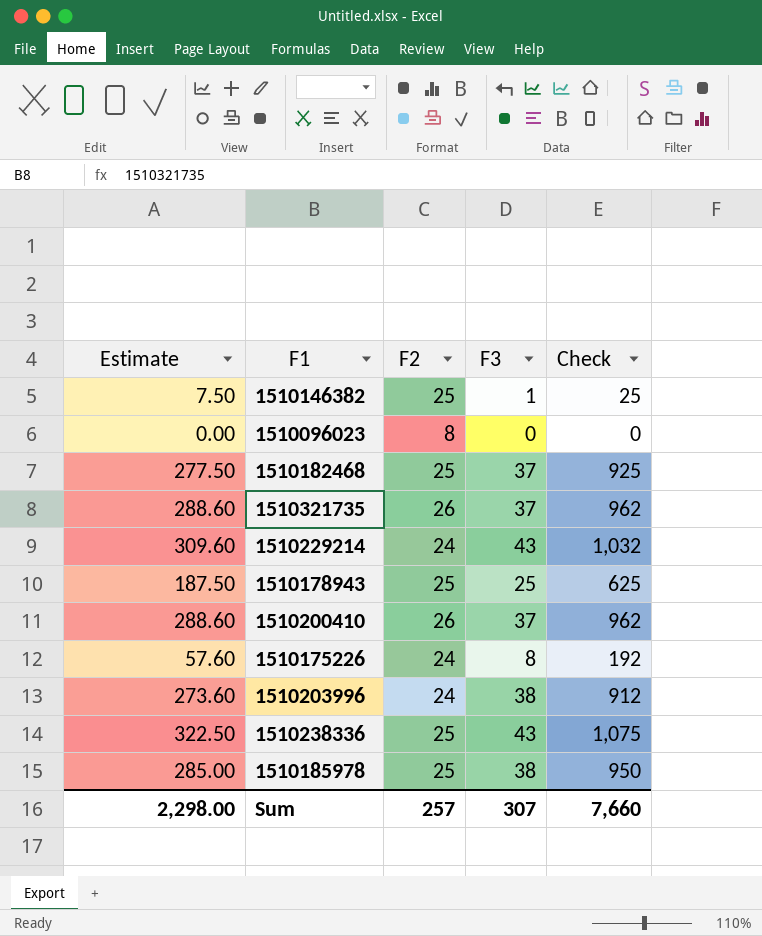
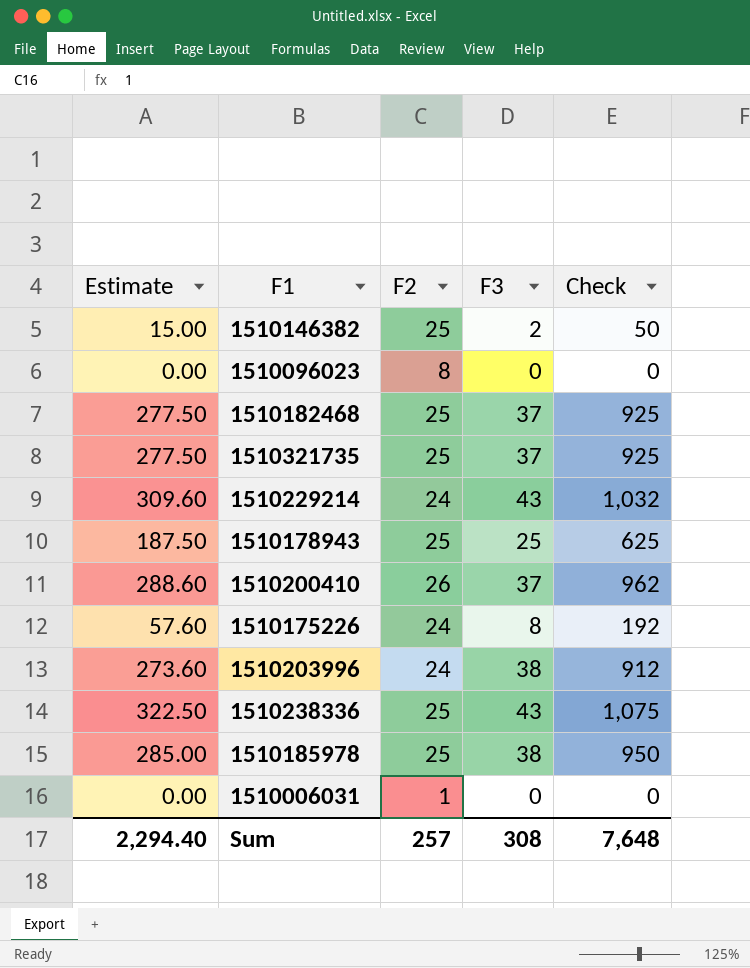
1510146382 | Estimate: 7.50 -> 15.00
1510146382 | F3: 1 -> 2
1510146382 | Check: 25 -> 50
1510321735 | Estimate: 288.60 -> 277.50
1510321735 | F2: 26 -> 25
1510321735 | Check: 962 -> 925
row 1510006031: none -> 0.00 | 1 | 0 | 0
Sum | Estimate: 2,298.00 -> 2,294.40
Sum | F3: 307 -> 308
Sum | Check: 7,660 -> 7,648

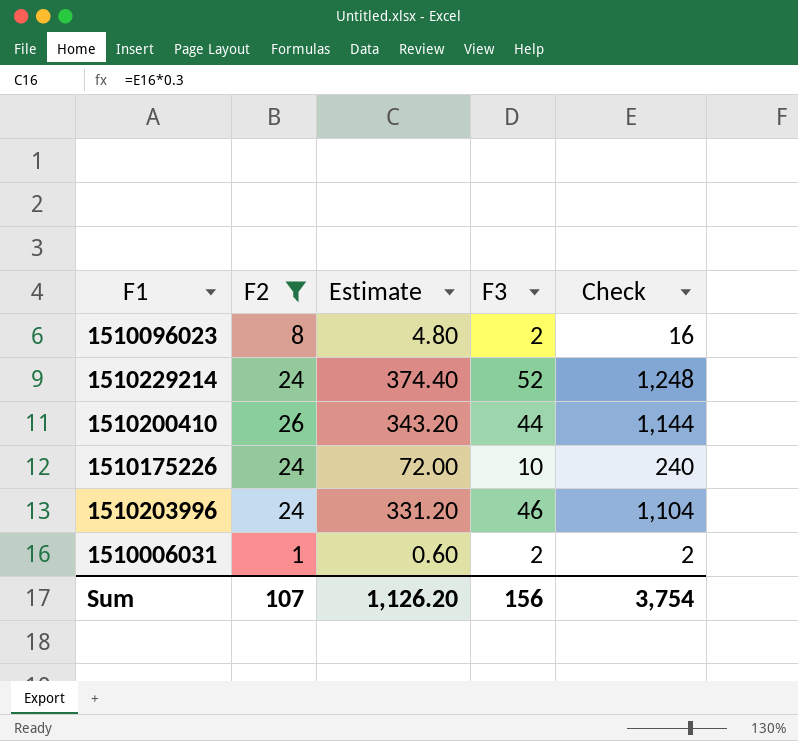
filter: none -> F2 != 25
column Estimate | position: 1 -> 3
1510096023 | Estimate: 0.00 -> 4.80
1510096023 | F3: 0 -> 2
1510096023 | Check: 0 -> 16
1510229214 | Estimate: 309.60 -> 374.40
1510229214 | F3: 43 -> 52
1510229214 | Check: 1,032 -> 1,248
1510200410 | Estimate: 288.60 -> 343.20
1510200410 | F3: 37 -> 44
1510200410 | Check: 962 -> 1,144
1510175226 | Estimate: 57.60 -> 72.00
1510175226 | F3: 8 -> 10
1510175226 | Check: 192 -> 240
1510203996 | Estimate: 273.60 -> 331.20
1510203996 | F3: 38 -> 46
1510203996 | Check: 912 -> 1,104
1510006031 | Estimate: 0.00 -> 0.60
1510006031 | F3: 0 -> 2
1510006031 | Check: 0 -> 2
Sum | F2: 257 -> 107
Sum | Estimate: 2,294.40 -> 1,126.20
Sum | F3: 308 -> 156
Sum | Check: 7,648 -> 3,754

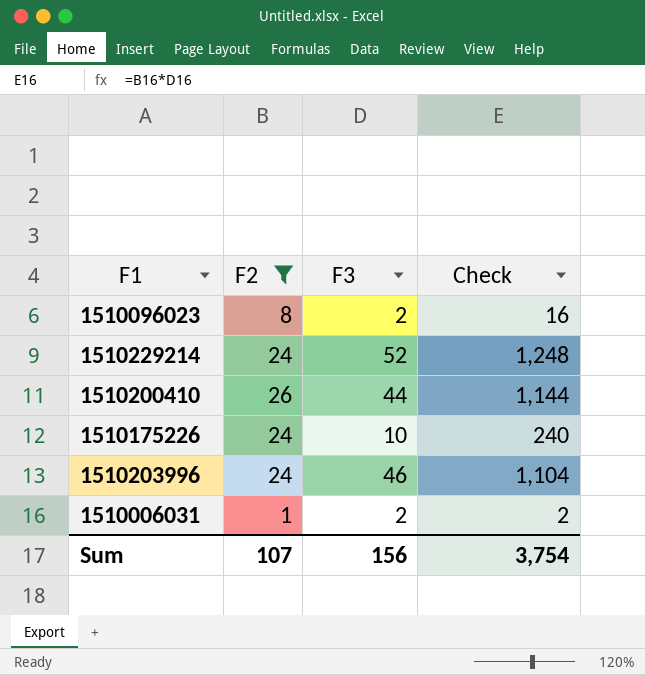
column Estimate | formula: [Check] * 0.3 -> none

